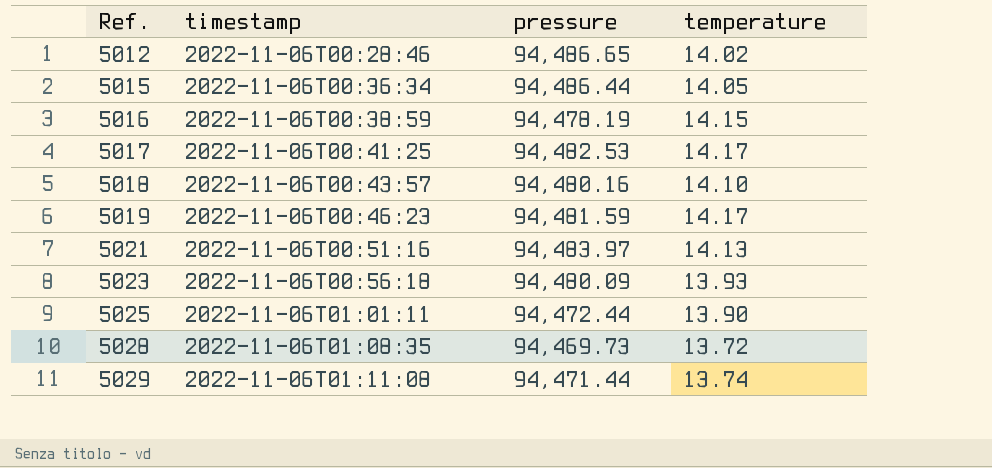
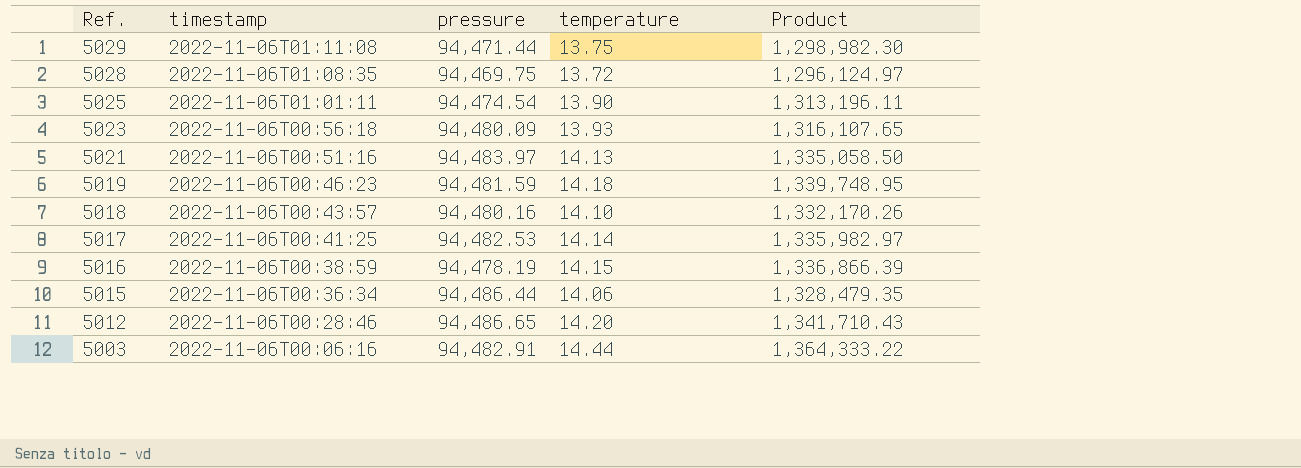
row order: Ref. ascending -> Ref. descending
column Product | formula: none -> [pressure] * [temperature]
5029 | temperature: 13.74 -> 13.75
5028 | pressure: 94,469.73 -> 94,469.75
5025 | pressure: 94,472.44 -> 94,474.54
5019 | temperature: 14.17 -> 14.18
5017 | temperature: 14.17 -> 14.14
5015 | temperature: 14.05 -> 14.06
5012 | temperature: 14.02 -> 14.20
row 5003: none -> 2022-11-06T00:06:16 | 94,482.91 | 14.44 | 1,364,333.22

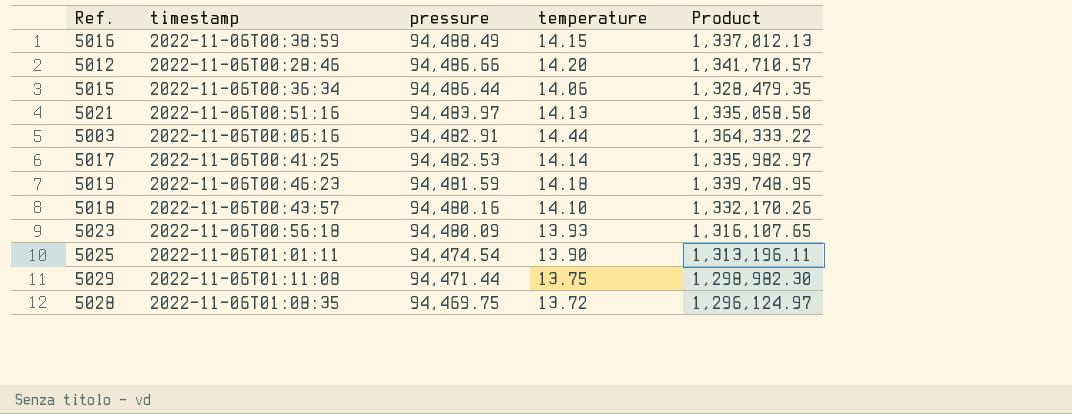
row order: Ref. descending -> pressure descending
5016 | pressure: 94,478.19 -> 94,488.49
5016 | Product: 1,336,866.39 -> 1,337,012.13
5012 | pressure: 94,486.65 -> 94,486.66
5012 | Product: 1,341,710.43 -> 1,341,710.57

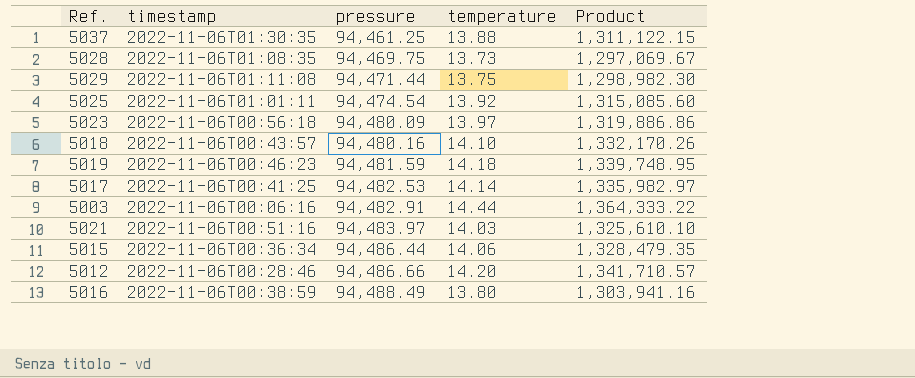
row order: pressure descending -> pressure ascending
row 5037: none -> 2022-11-06T01:30:35 | 94,461.25 | 13.88 | 1,311,122.15
5028 | temperature: 13.72 -> 13.73
5028 | Product: 1,296,124.97 -> 1,297,069.67
5025 | temperature: 13.90 -> 13.92
5025 | Product: 1,313,196.11 -> 1,315,085.60
5023 | temperature: 13.93 -> 13.97
5023 | Product: 1,316,107.65 -> 1,319,886.86
5021 | temperature: 14.13 -> 14.03
5021 | Product: 1,335,058.50 -> 1,325,610.10
5016 | temperature: 14.15 -> 13.80
5016 | Product: 1,337,012.13 -> 1,303,941.16

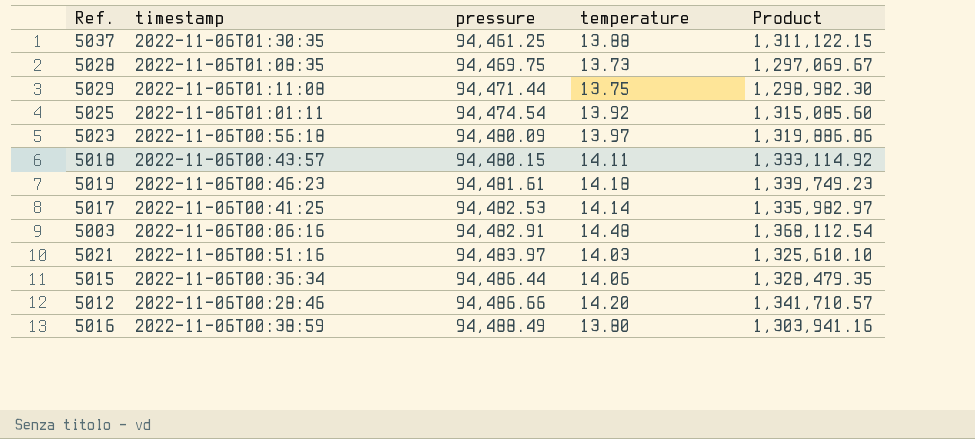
5018 | pressure: 94,480.16 -> 94,480.15
5018 | temperature: 14.10 -> 14.11
5018 | Product: 1,332,170.26 -> 1,333,114.92
5019 | pressure: 94,481.59 -> 94,481.61
5019 | Product: 1,339,748.95 -> 1,339,749.23
5003 | temperature: 14.44 -> 14.48
5003 | Product: 1,364,333.22 -> 1,368,112.54

